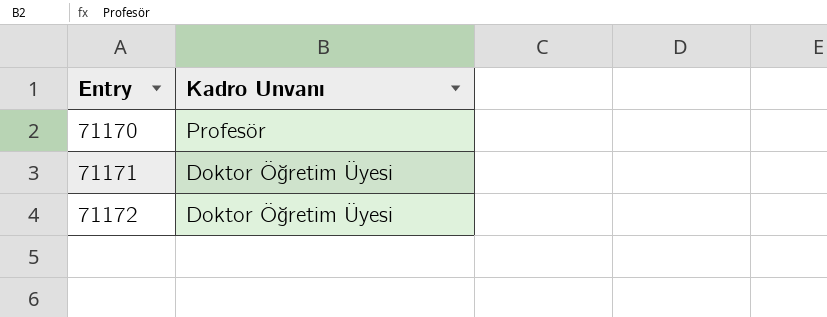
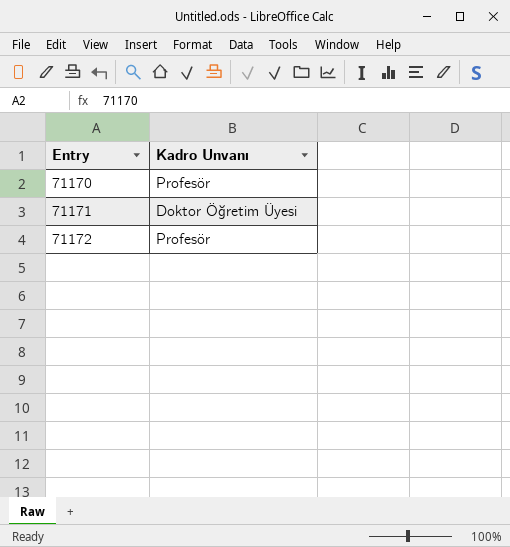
71172 | Kadro Unvanı: Doktor Öğretim Üyesi -> Profesör

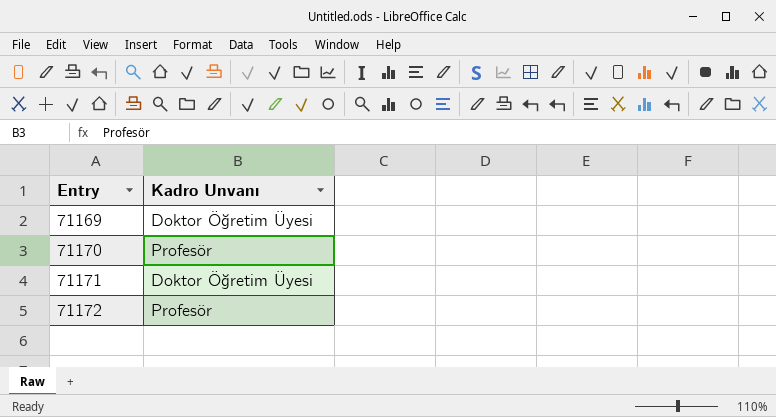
row 71169: none -> Doktor Öğretim Üyesi

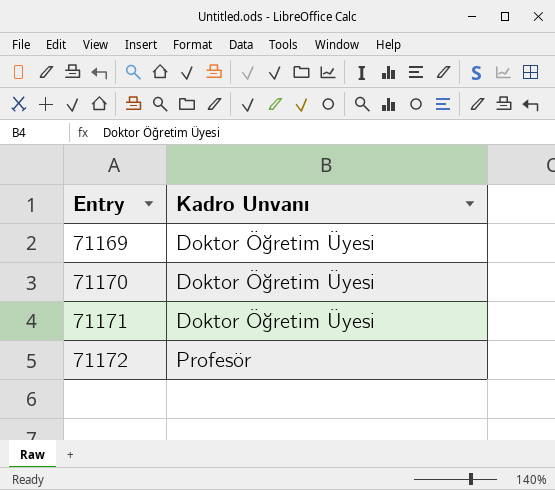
71170 | Kadro Unvanı: Profesör -> Doktor Öğretim Üyesi

